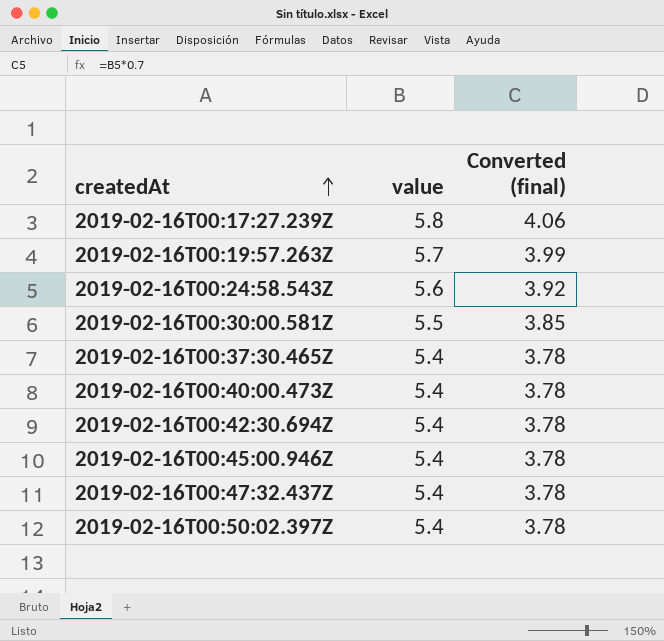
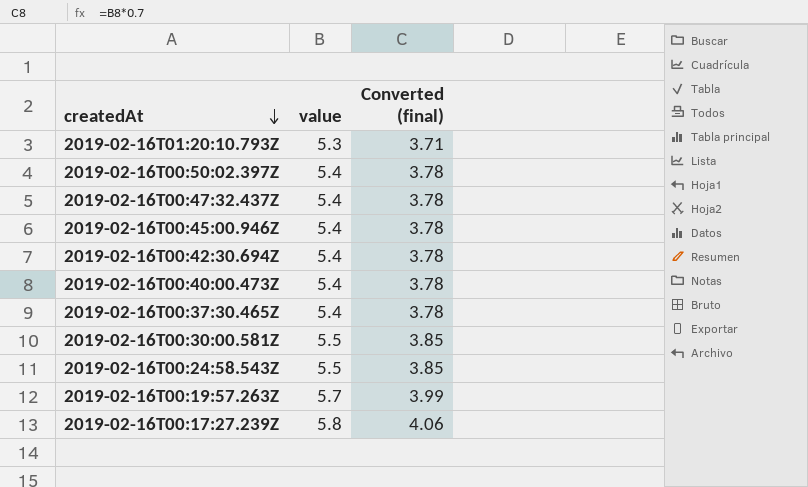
row order: createdAt ascending -> createdAt descending
row 2019-02-16T01:20:10.793Z: none -> 5.3 | 3.71
2019-02-16T00:24:58.543Z | value: 5.6 -> 5.5
2019-02-16T00:24:58.543Z | Converted (final): 3.92 -> 3.85

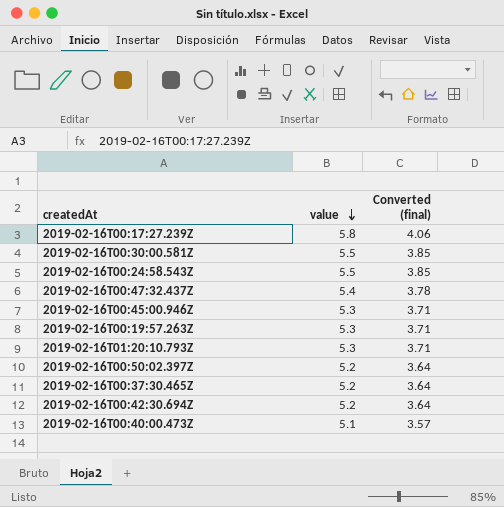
row order: createdAt descending -> value descending
2019-02-16T00:45:00.946Z | value: 5.4 -> 5.3
2019-02-16T00:45:00.946Z | Converted (final): 3.78 -> 3.71
2019-02-16T00:19:57.263Z | value: 5.7 -> 5.3
2019-02-16T00:19:57.263Z | Converted (final): 3.99 -> 3.71
2019-02-16T00:50:02.397Z | value: 5.4 -> 5.2
2019-02-16T00:50:02.397Z | Converted (final): 3.78 -> 3.64
2019-02-16T00:37:30.465Z | value: 5.4 -> 5.2
2019-02-16T00:37:30.465Z | Converted (final): 3.78 -> 3.64
2019-02-16T00:42:30.694Z | value: 5.4 -> 5.2
2019-02-16T00:42:30.694Z | Converted (final): 3.78 -> 3.64
2019-02-16T00:40:00.473Z | value: 5.4 -> 5.1
2019-02-16T00:40:00.473Z | Converted (final): 3.78 -> 3.57

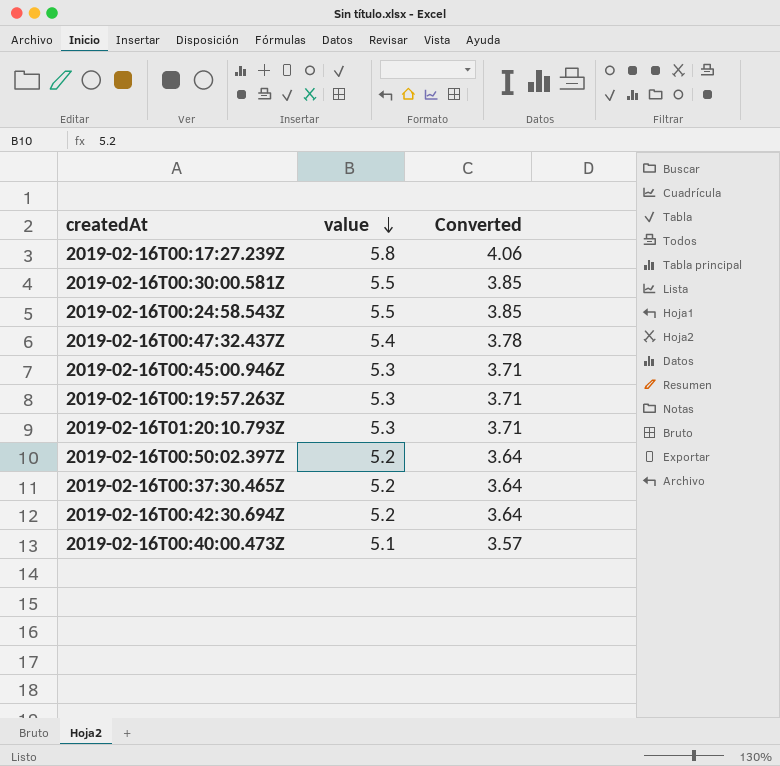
column name: Converted (final) -> Converted

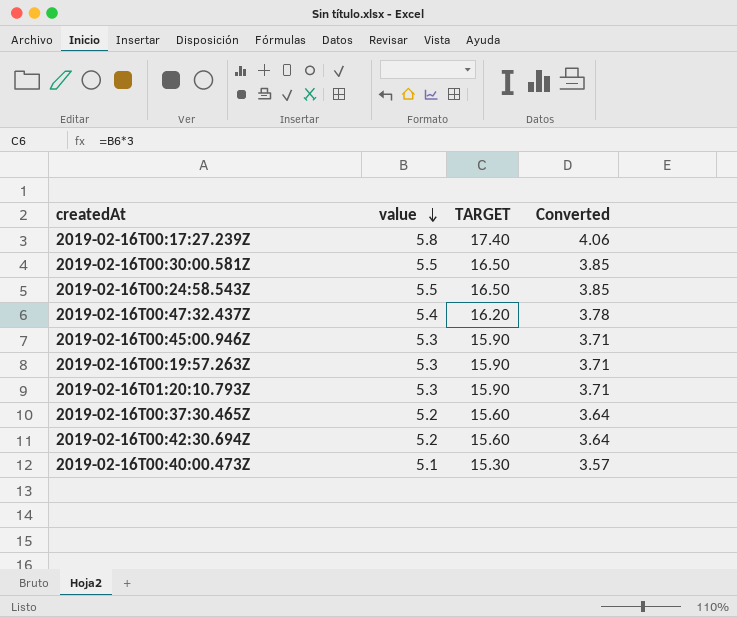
column TARGET | formula: none -> [value] * 3
row 2019-02-16T00:50:02.397Z: 5.2 | 3.64 -> none

